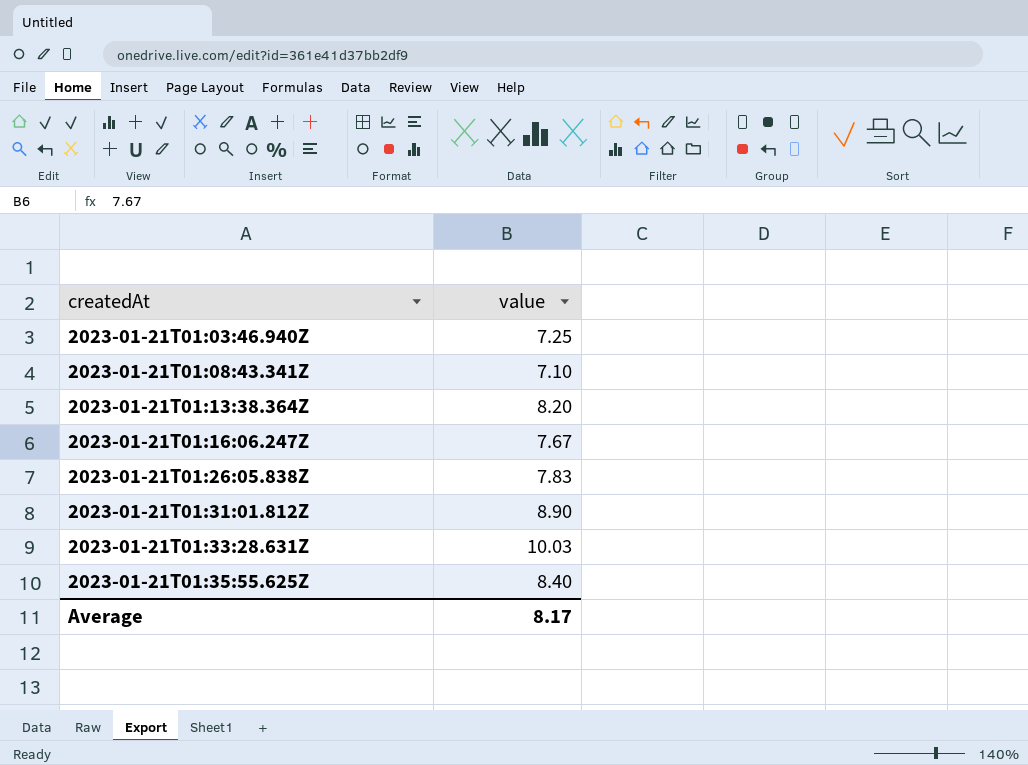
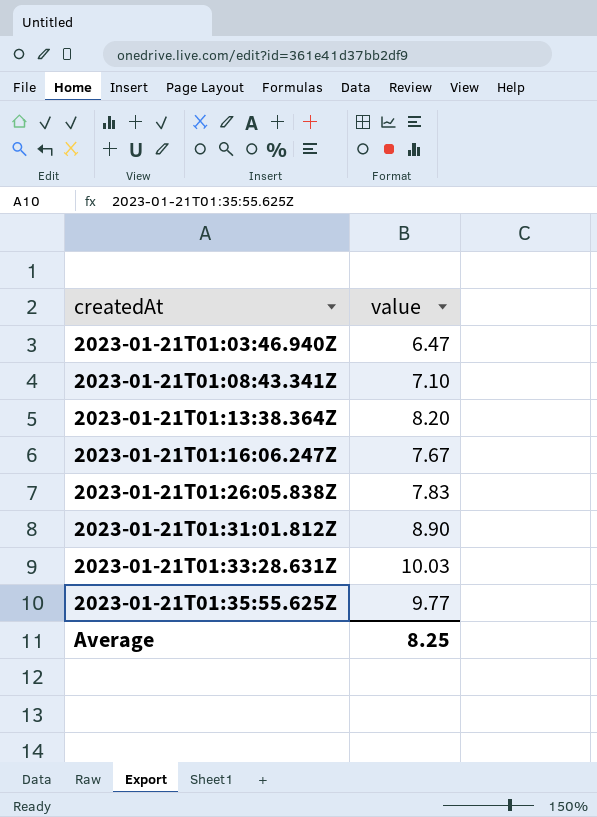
2023-01-21T01:03:46.940Z | value: 7.25 -> 6.47
2023-01-21T01:35:55.625Z | value: 8.40 -> 9.77
Average | value: 8.17 -> 8.25

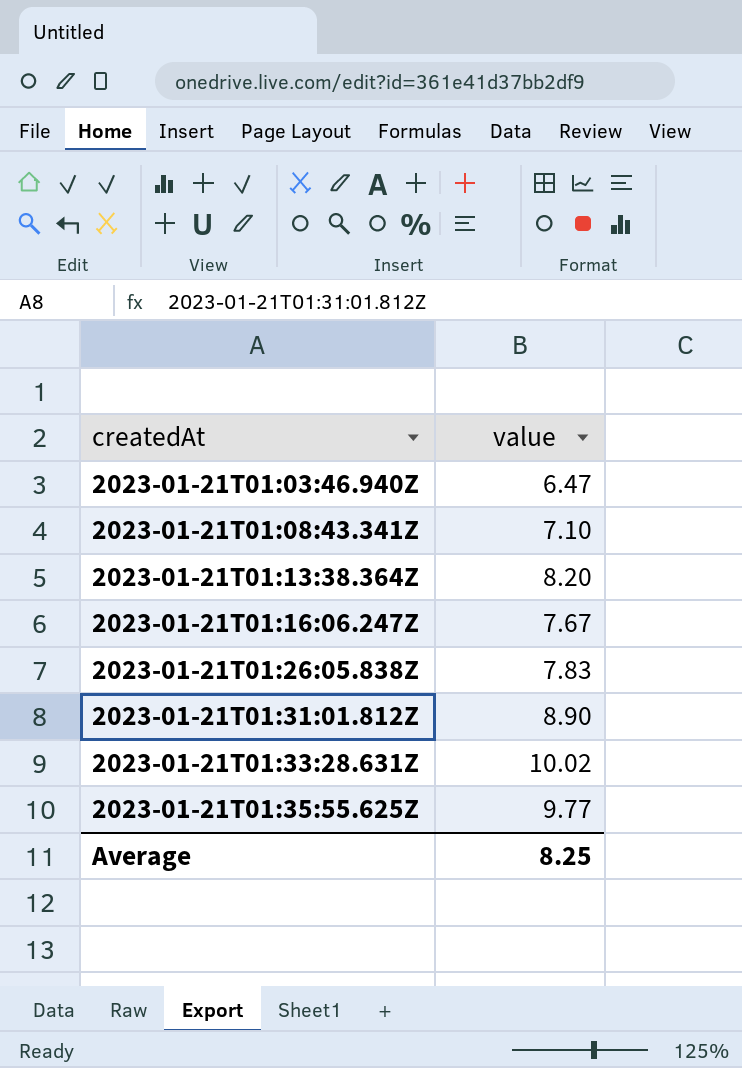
2023-01-21T01:33:28.631Z | value: 10.03 -> 10.02

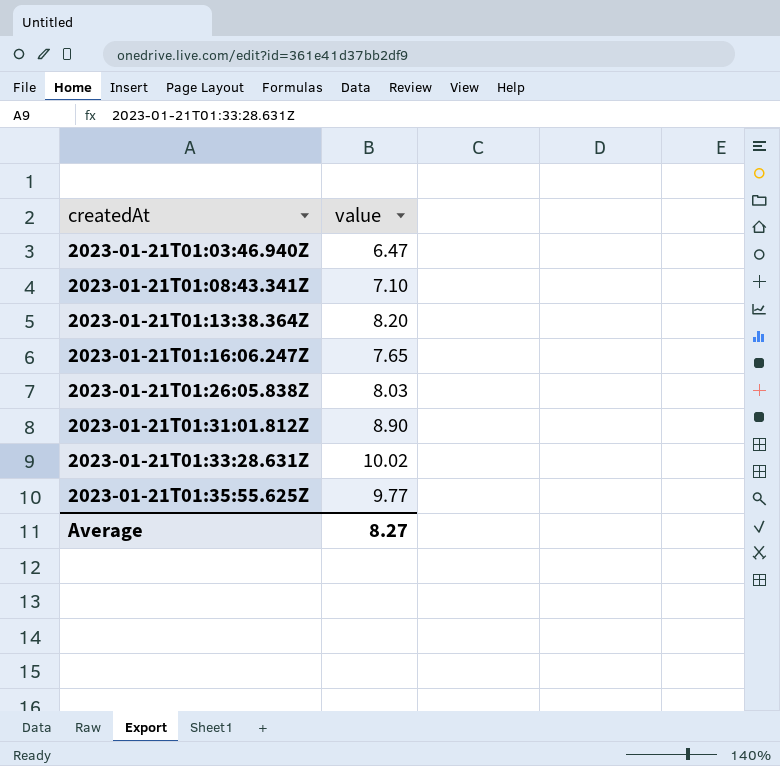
2023-01-21T01:16:06.247Z | value: 7.67 -> 7.65
2023-01-21T01:26:05.838Z | value: 7.83 -> 8.03
Average | value: 8.25 -> 8.27

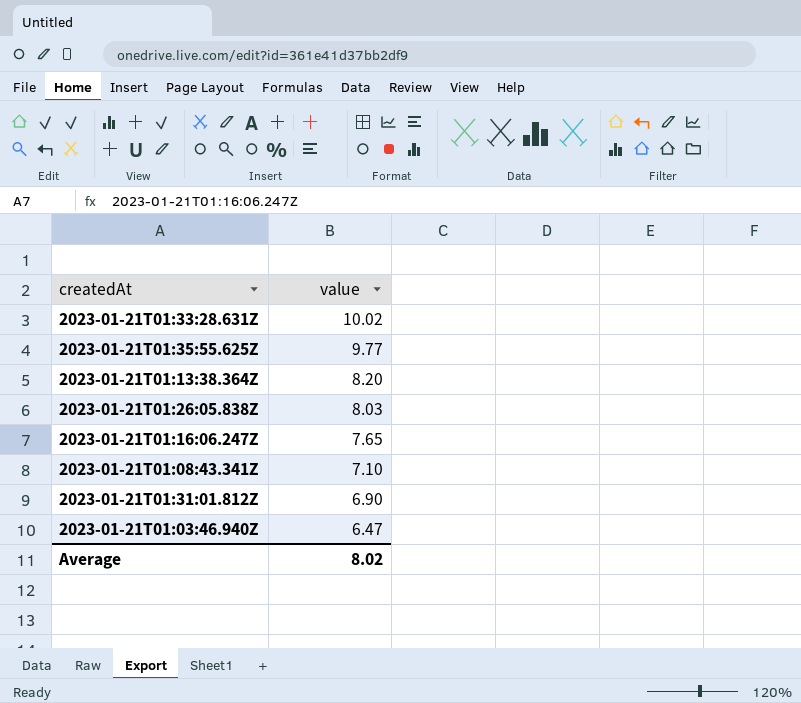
row order: createdAt ascending -> value descending
2023-01-21T01:31:01.812Z | value: 8.90 -> 6.90
Average | value: 8.27 -> 8.02

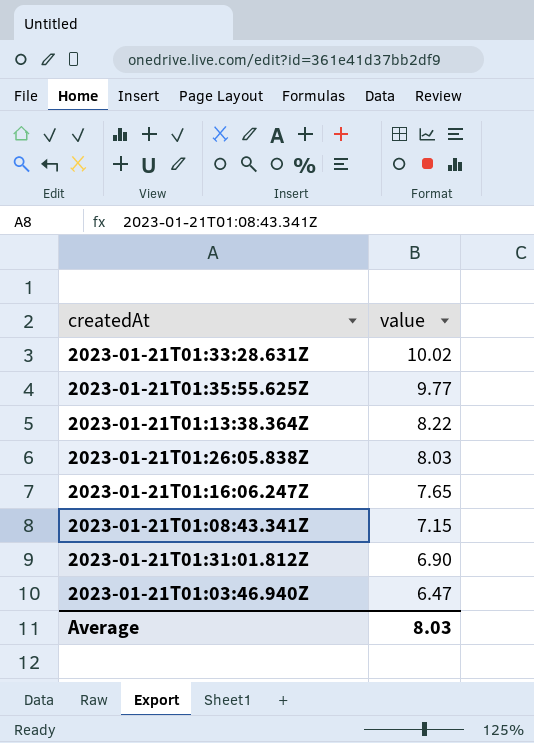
2023-01-21T01:13:38.364Z | value: 8.20 -> 8.22
2023-01-21T01:08:43.341Z | value: 7.10 -> 7.15
Average | value: 8.02 -> 8.03

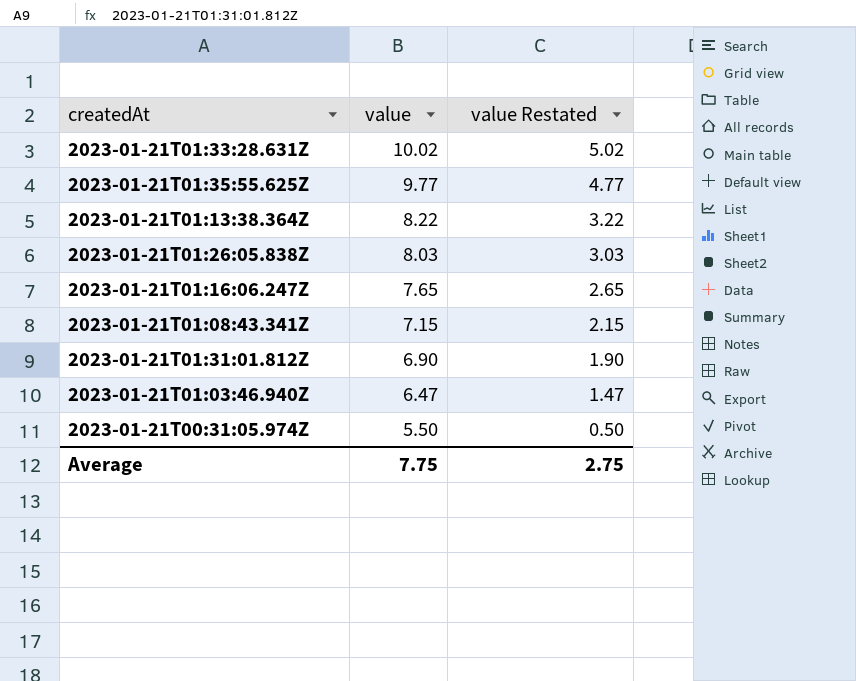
column value Restated | formula: none -> [value] - 5
row 2023-01-21T00:31:05.974Z: none -> 5.50 | 0.50
Average | value: 8.03 -> 7.75

